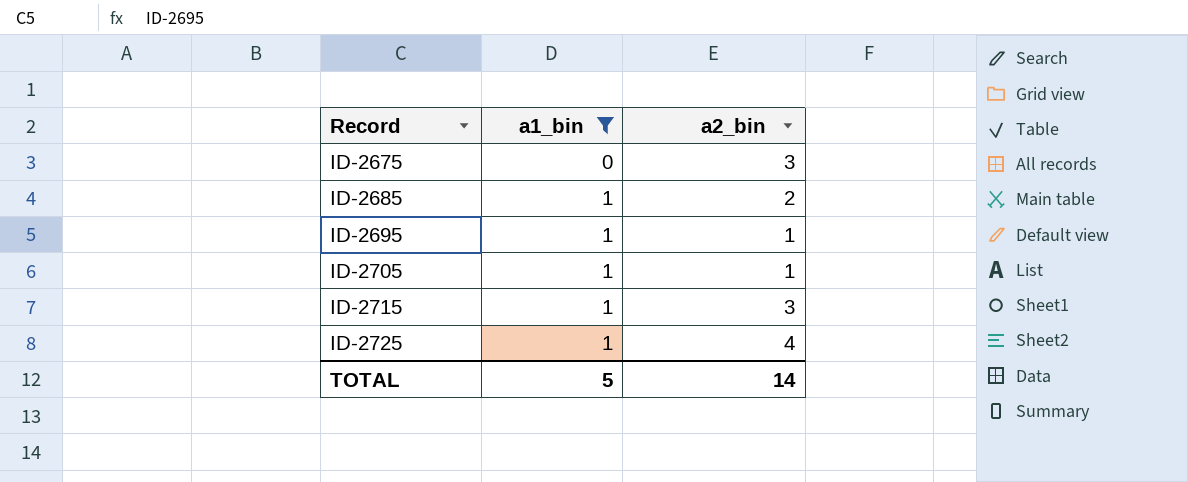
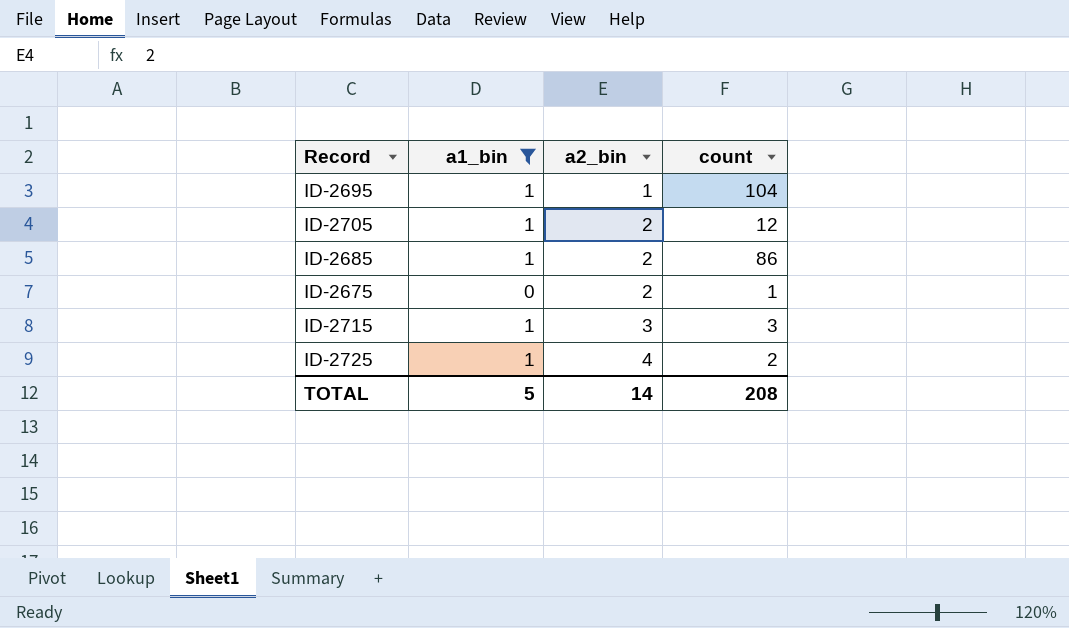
row order: Record ascending -> a2_bin ascending
column count | position: none -> 4
ID-2705 | a2_bin: 1 -> 2
ID-2675 | a2_bin: 3 -> 2

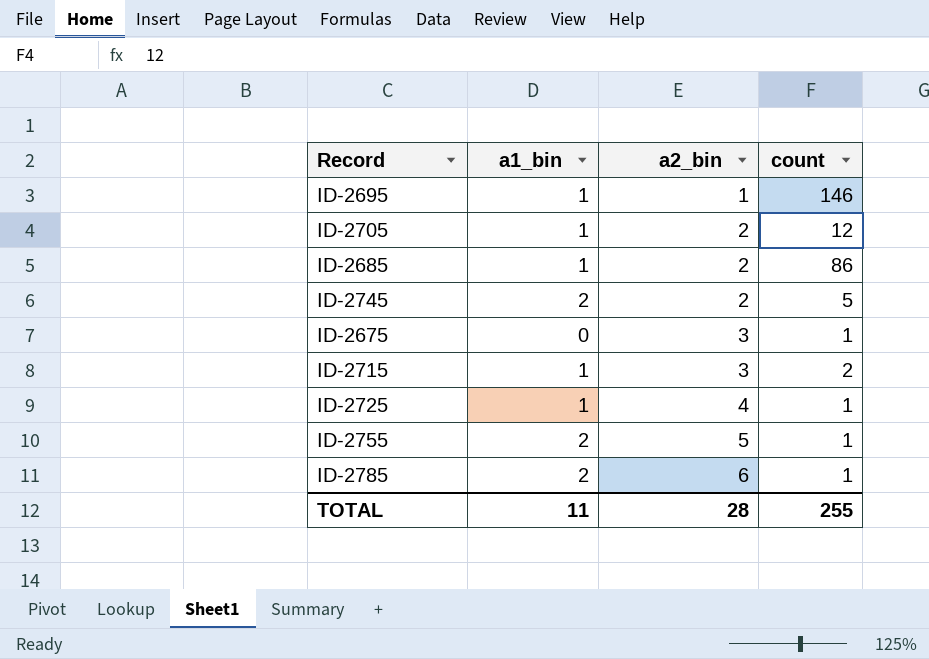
filter: a1_bin != 2 -> none
ID-2695 | count: 104 -> 146
ID-2675 | a2_bin: 2 -> 3
ID-2715 | count: 3 -> 2
ID-2725 | count: 2 -> 1
TOTAL | a1_bin: 5 -> 11
TOTAL | a2_bin: 14 -> 28
TOTAL | count: 208 -> 255

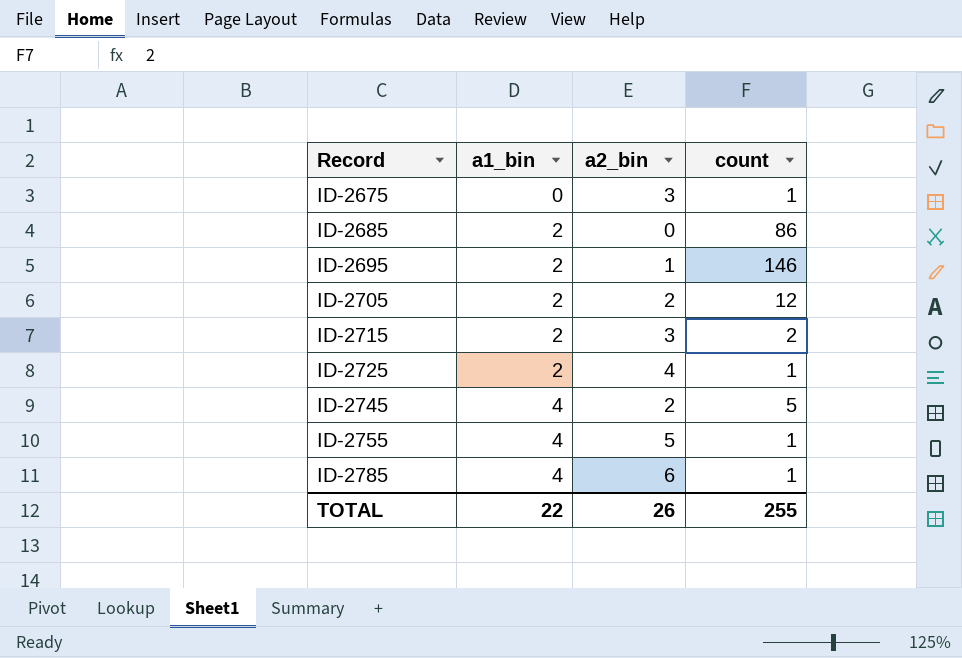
row order: a2_bin ascending -> Record ascending
ID-2685 | a1_bin: 1 -> 2
ID-2685 | a2_bin: 2 -> 0
ID-2695 | a1_bin: 1 -> 2
ID-2705 | a1_bin: 1 -> 2
ID-2715 | a1_bin: 1 -> 2
ID-2725 | a1_bin: 1 -> 2
ID-2745 | a1_bin: 2 -> 4
ID-2755 | a1_bin: 2 -> 4
ID-2785 | a1_bin: 2 -> 4
TOTAL | a1_bin: 11 -> 22
TOTAL | a2_bin: 28 -> 26

